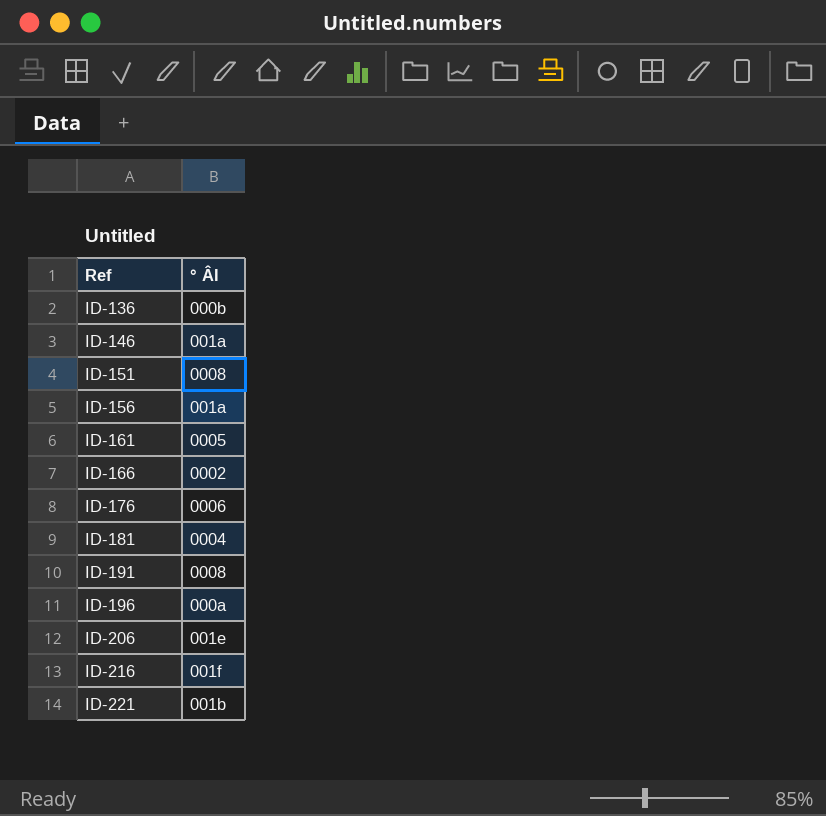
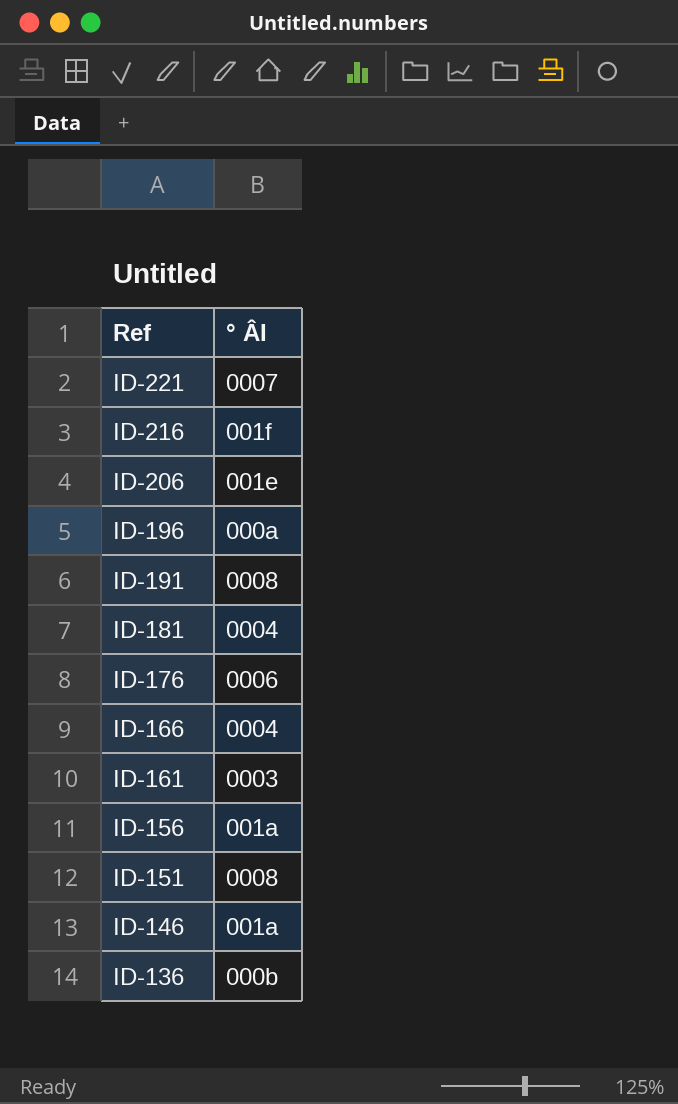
row order: Ref ascending -> Ref descending
ID-221 | ° ÂI: 001b -> 0007
ID-166 | ° ÂI: 0002 -> 0004
ID-161 | ° ÂI: 0005 -> 0003

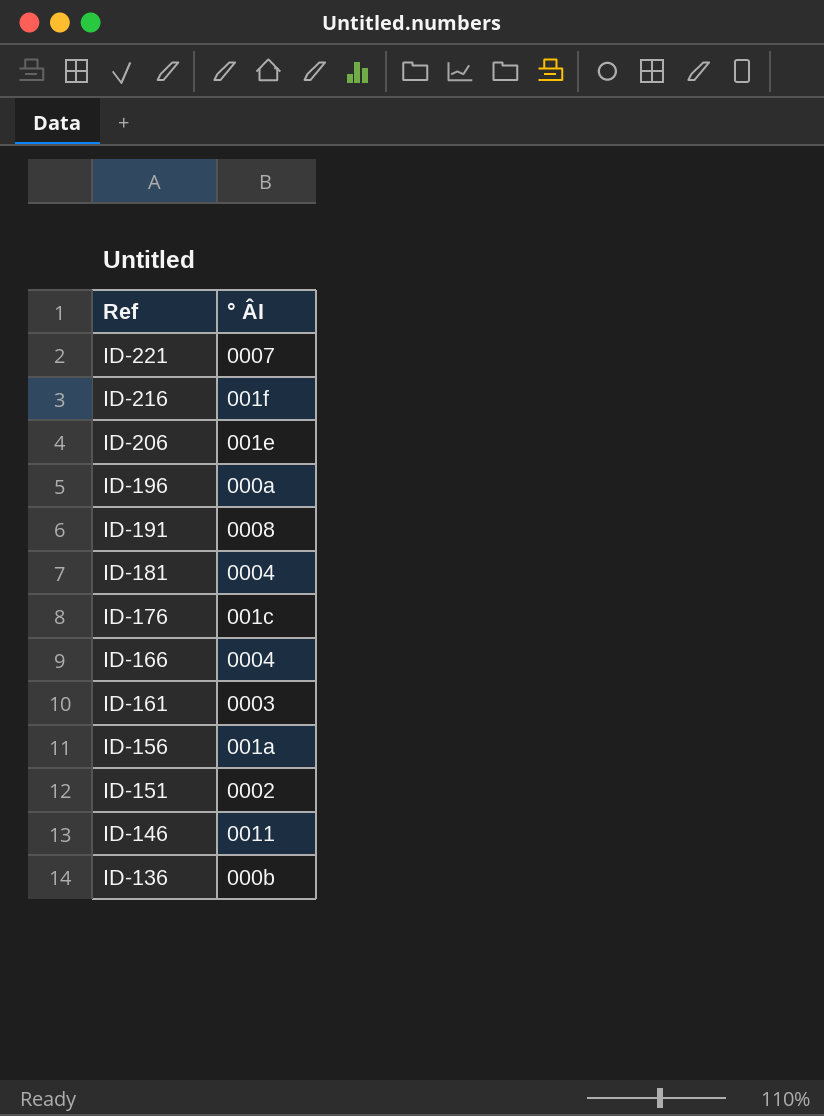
ID-176 | ° ÂI: 0006 -> 001c
ID-151 | ° ÂI: 0008 -> 0002
ID-146 | ° ÂI: 001a -> 0011

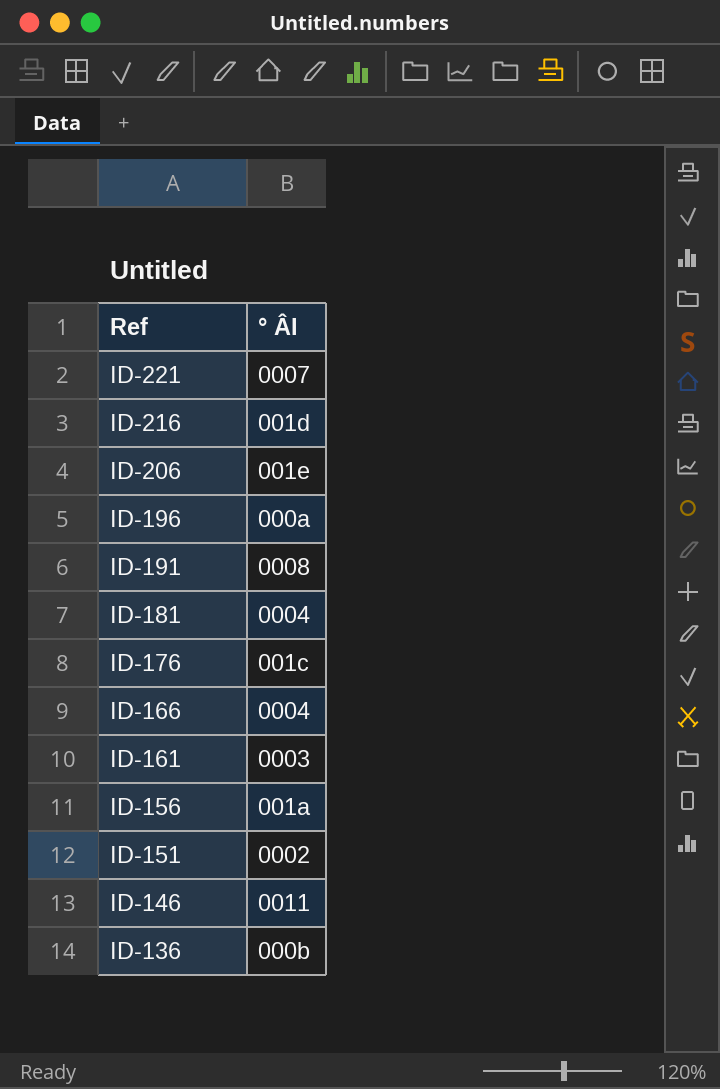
ID-216 | ° ÂI: 001f -> 001d

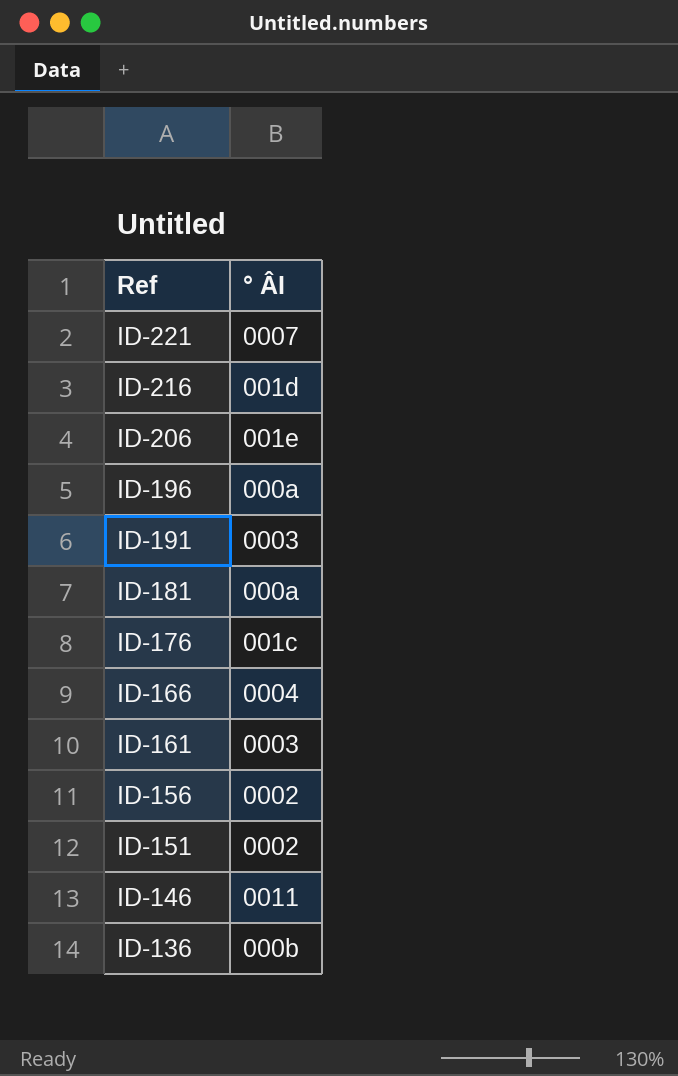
ID-191 | ° ÂI: 0008 -> 0003
ID-181 | ° ÂI: 0004 -> 000a
ID-156 | ° ÂI: 001a -> 0002

